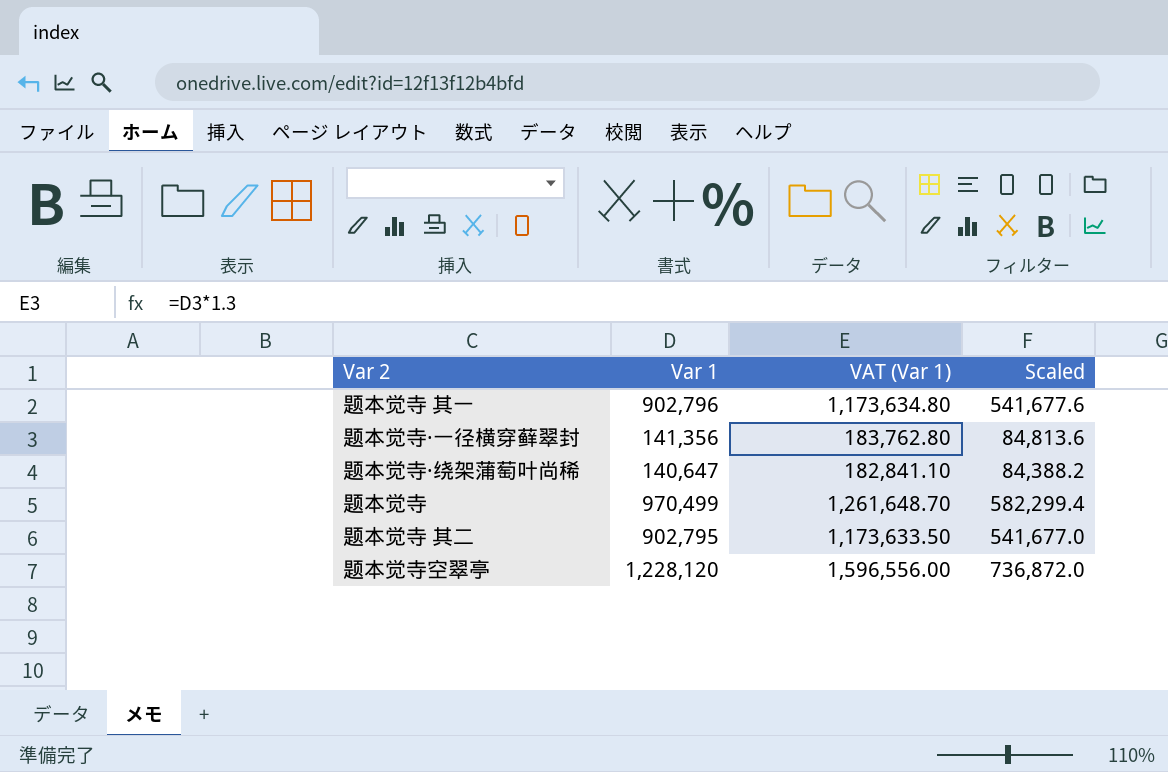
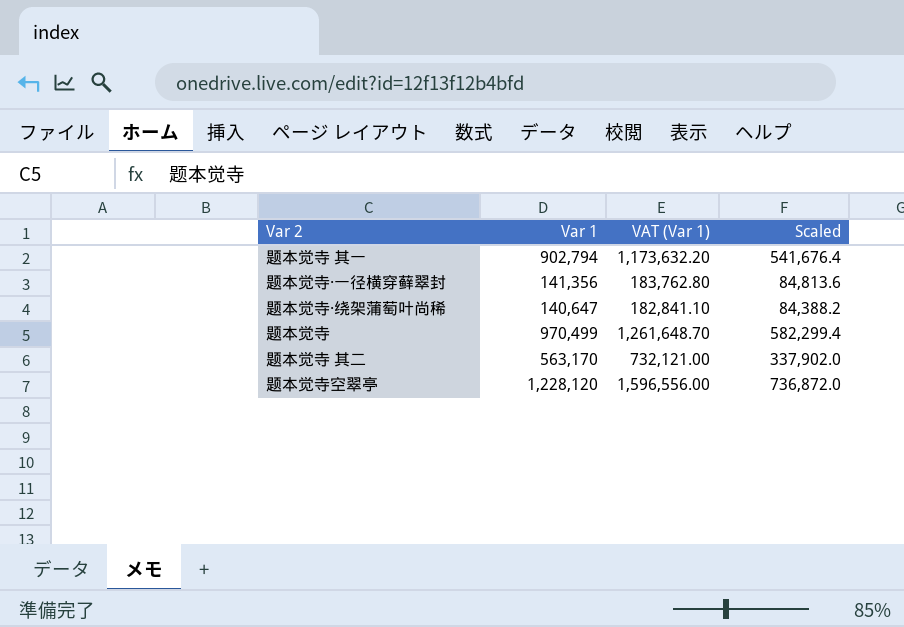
题本觉寺 其一 | Var 1: 902,796 -> 902,794
题本觉寺 其一 | VAT (Var 1): 1,173,634.80 -> 1,173,632.20
题本觉寺 其一 | Scaled: 541,677.6 -> 541,676.4
题本觉寺 其二 | Var 1: 902,795 -> 563,170
题本觉寺 其二 | VAT (Var 1): 1,173,633.50 -> 732,121.00
题本觉寺 其二 | Scaled: 541,677.0 -> 337,902.0

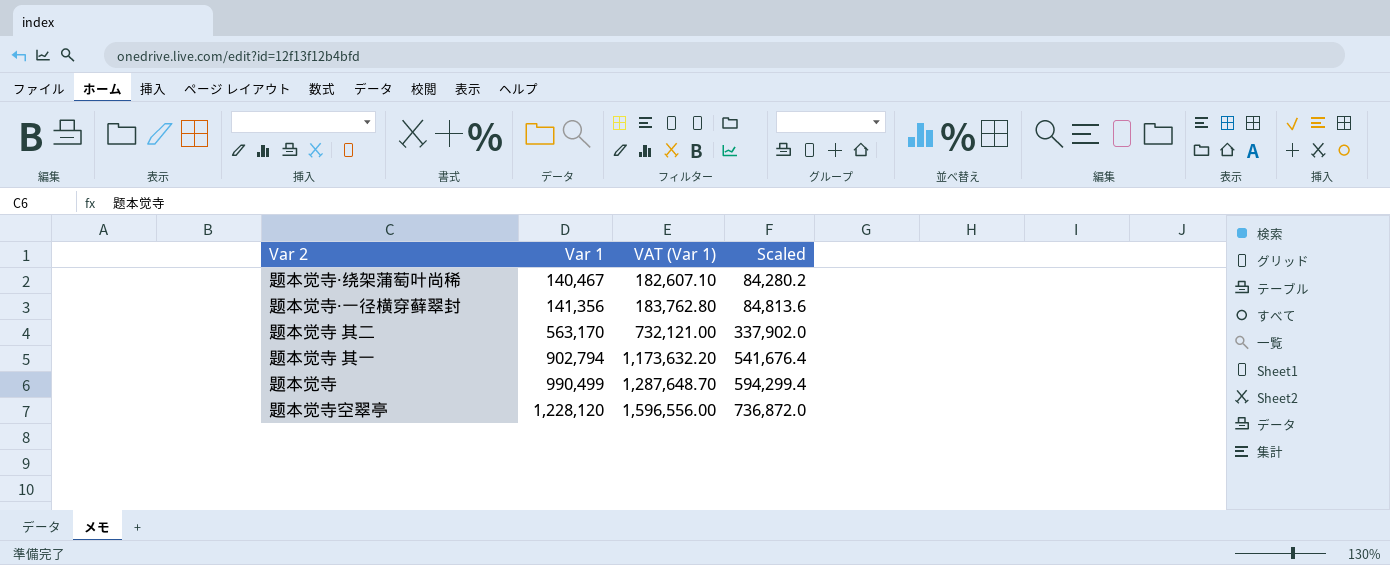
row order: none -> Var 1 ascending
题本觉寺·绕架蒲萄叶尚稀 | Var 1: 140,647 -> 140,467
题本觉寺·绕架蒲萄叶尚稀 | VAT (Var 1): 182,841.10 -> 182,607.10
题本觉寺·绕架蒲萄叶尚稀 | Scaled: 84,388.2 -> 84,280.2
题本觉寺 | Var 1: 970,499 -> 990,499
题本觉寺 | VAT (Var 1): 1,261,648.70 -> 1,287,648.70
题本觉寺 | Scaled: 582,299.4 -> 594,299.4

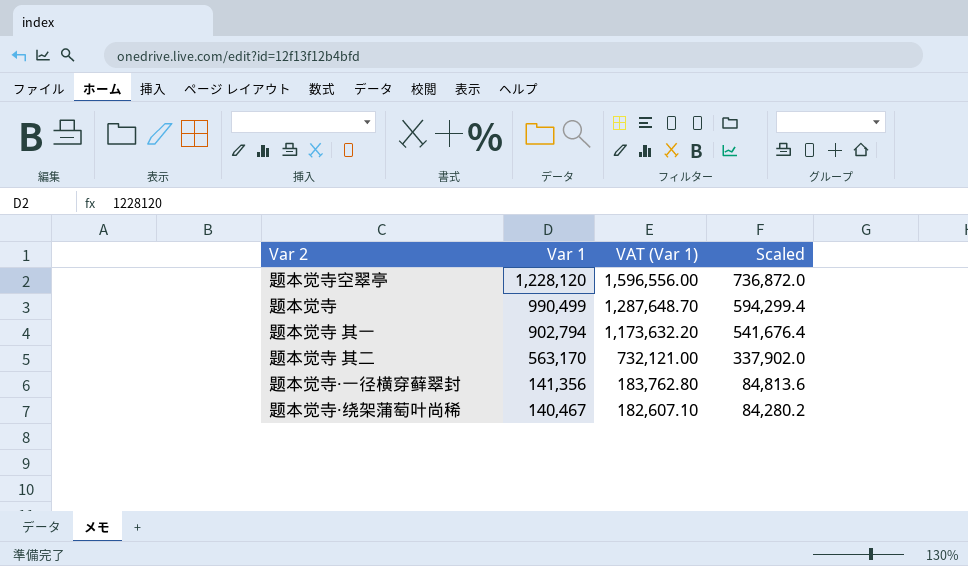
row order: Var 1 ascending -> Var 1 descending

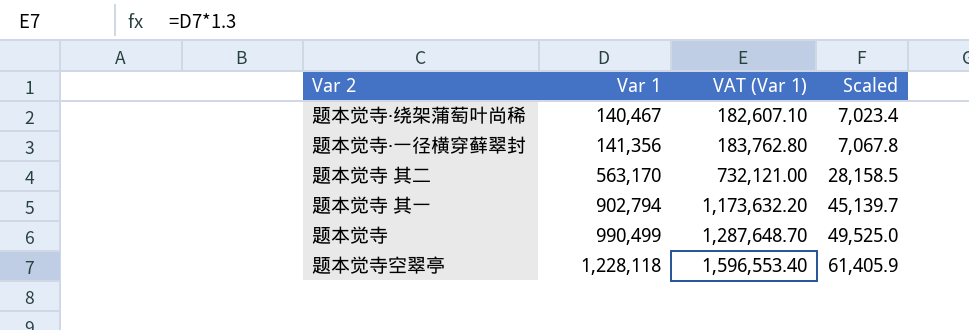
row order: Var 1 descending -> Var 1 ascending
column Scaled | formula: [Var 1] * 0.6 -> [Var 1] * 0.05
题本觉寺空翠亭 | Var 1: 1,228,120 -> 1,228,118
题本觉寺空翠亭 | VAT (Var 1): 1,596,556.00 -> 1,596,553.40

